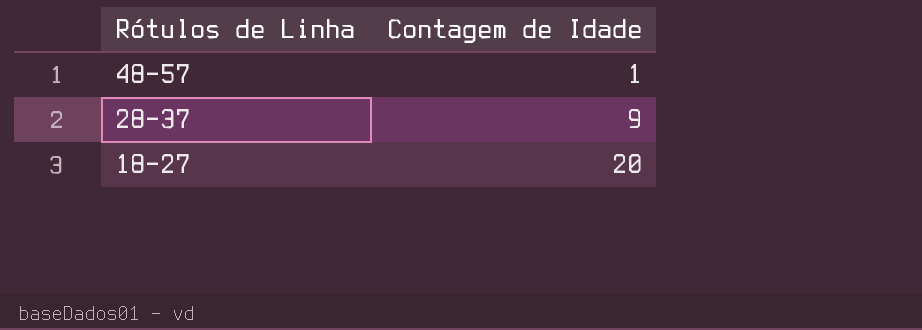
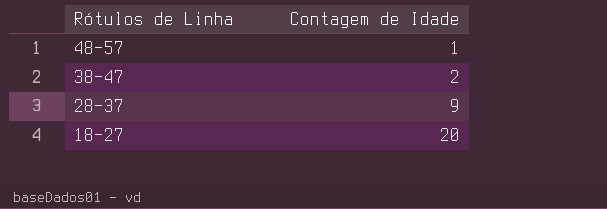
row 38-47: none -> 2

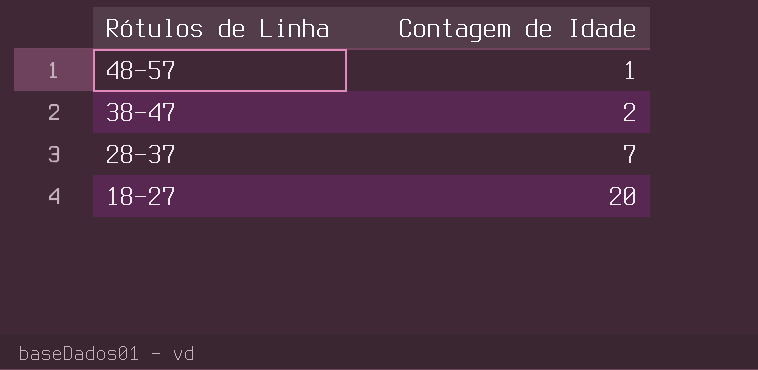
28-37 | Contagem de Idade: 9 -> 7

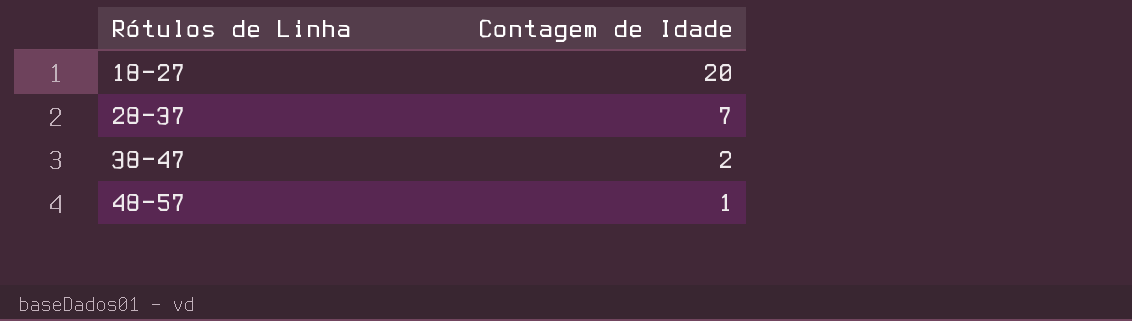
row order: Rótulos de Linha descending -> Rótulos de Linha ascending

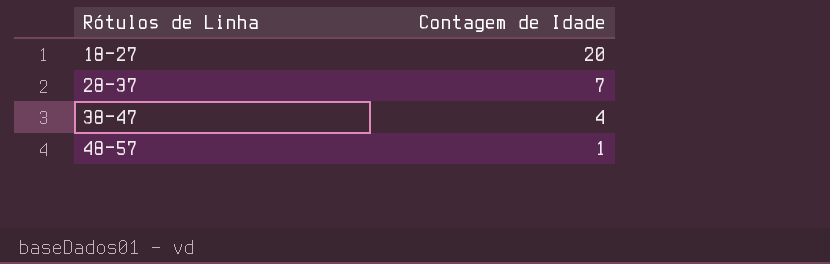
38-47 | Contagem de Idade: 2 -> 4

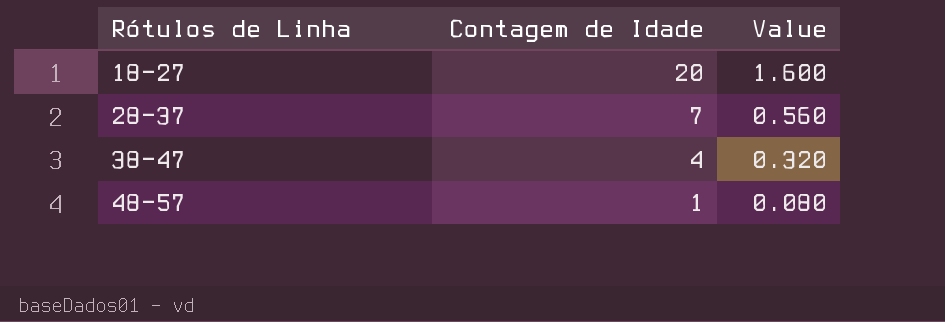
column Value | formula: none -> [Contagem de Idade] * 0.08

